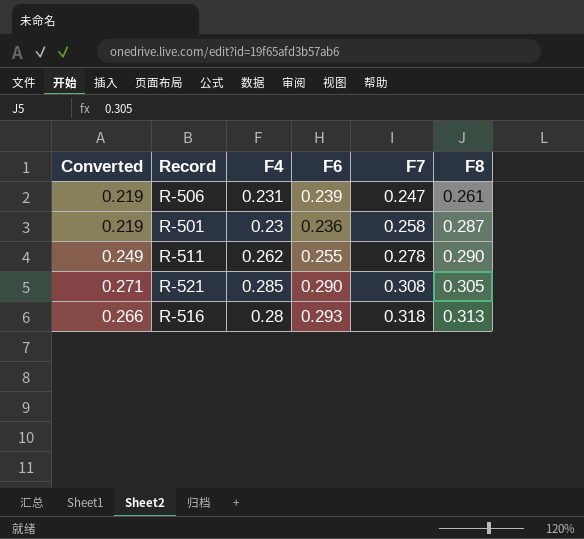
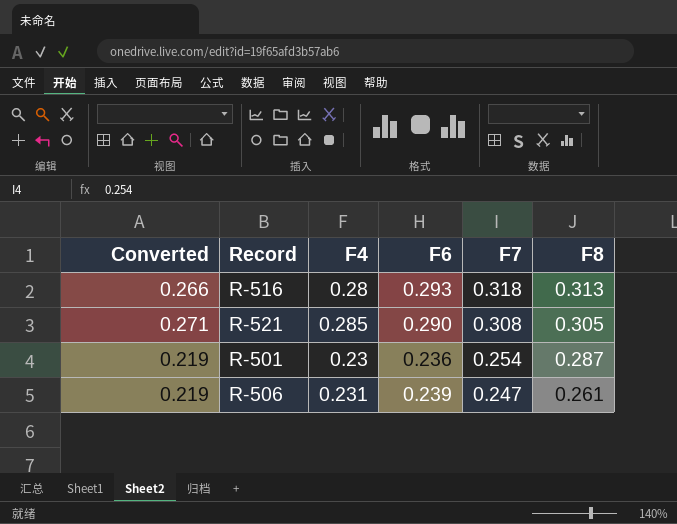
row order: F7 ascending -> F7 descending
row R-511: 0.249 | 0.262 | 0.255 | 0.278 | 0.290 -> none
R-501 | F7: 0.258 -> 0.254

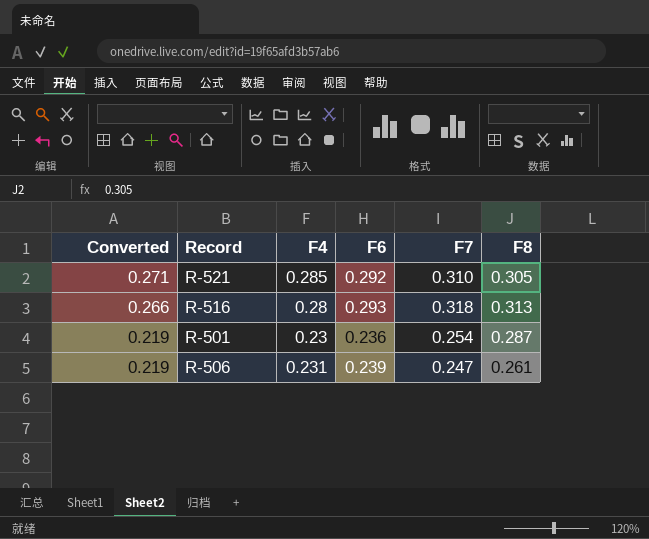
row order: F7 descending -> Converted descending
R-521 | F6: 0.290 -> 0.292
R-521 | F7: 0.308 -> 0.310

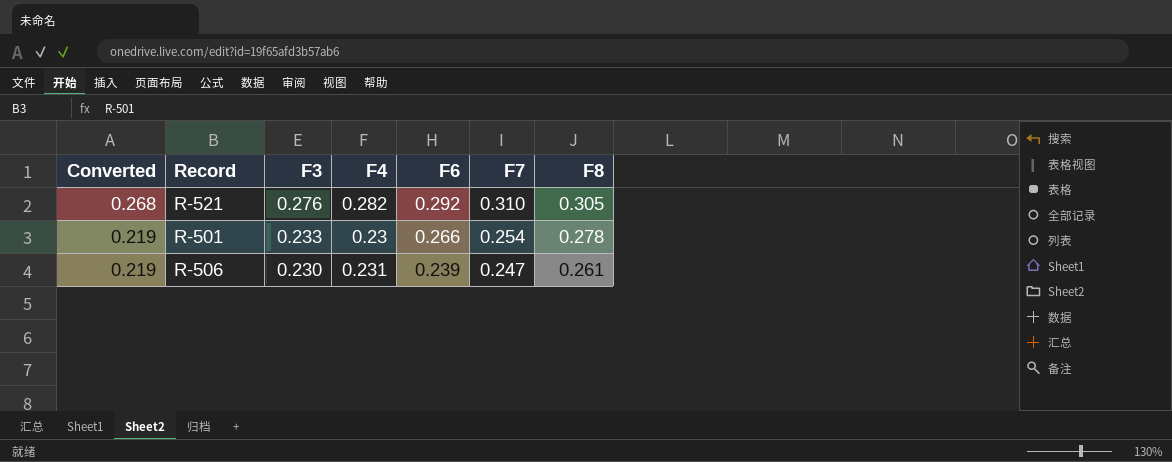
column F3 | position: none -> 3
row R-516: 0.266 | 0.28 | 0.293 | 0.318 | 0.313 -> none
R-521 | Converted: 0.271 -> 0.268
R-521 | F4: 0.285 -> 0.282
R-501 | F6: 0.236 -> 0.266
R-501 | F8: 0.287 -> 0.278

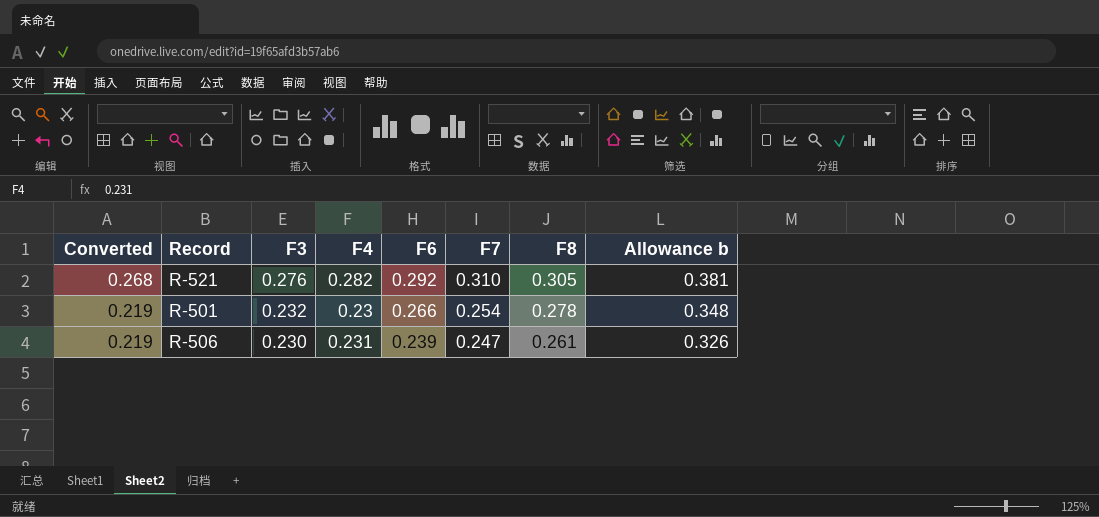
column Allowance b | formula: none -> [F8] * 1.25
R-501 | F3: 0.233 -> 0.232

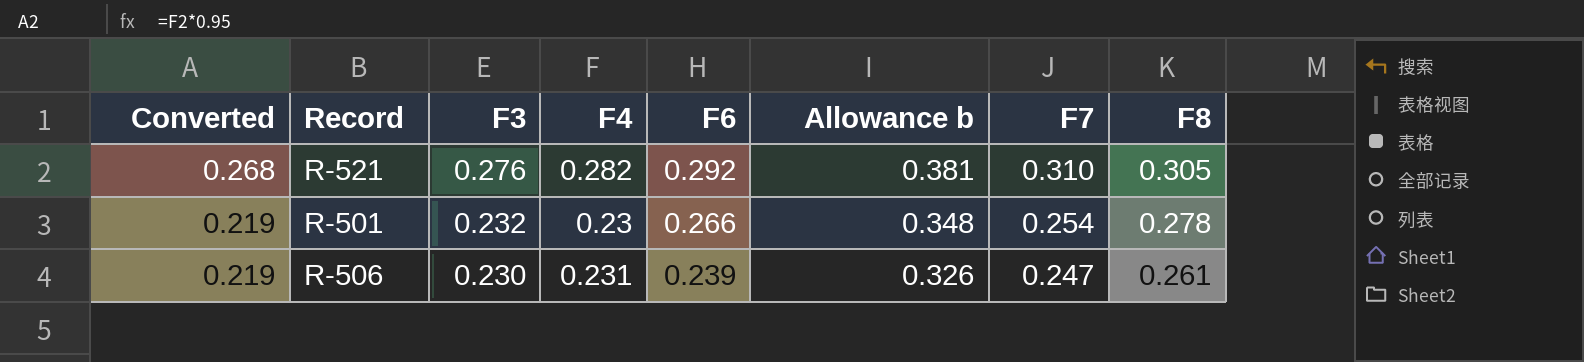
column Allowance b | position: 8 -> 6

